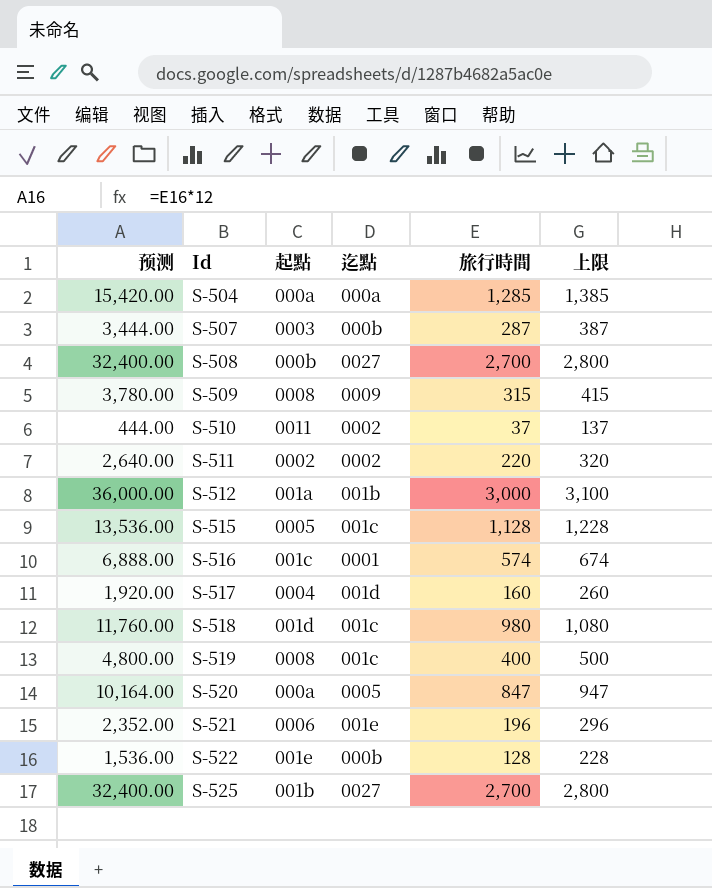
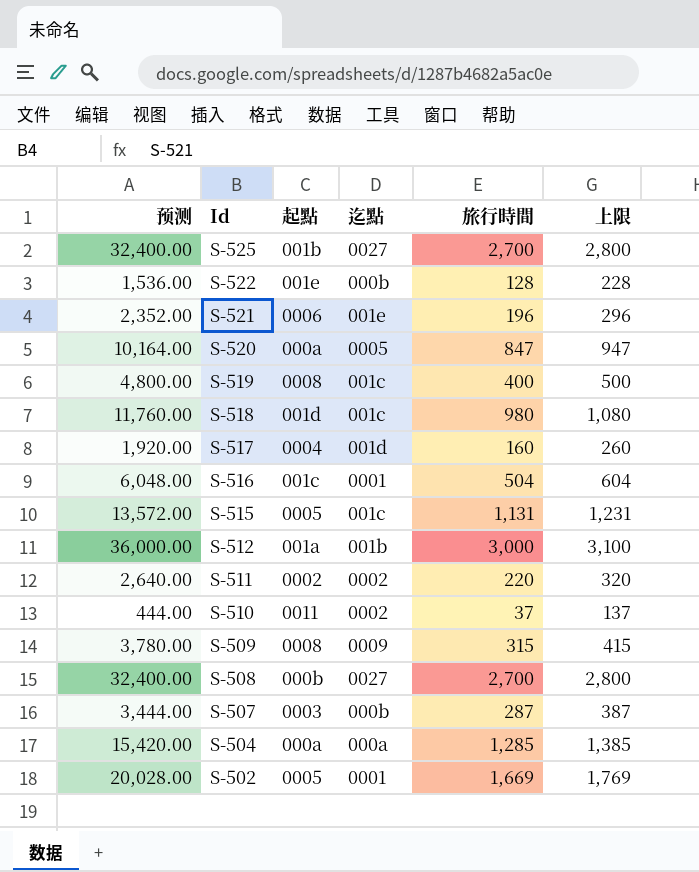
row order: Id ascending -> Id descending
S-516 | 预测: 6,888.00 -> 6,048.00
S-516 | 旅行時間: 574 -> 504
S-516 | 上限: 674 -> 604
S-515 | 预测: 13,536.00 -> 13,572.00
S-515 | 旅行時間: 1,128 -> 1,131
S-515 | 上限: 1,228 -> 1,231
row S-502: none -> 20,028.00 | 0005 | 0001 | 1,669 | 1,769

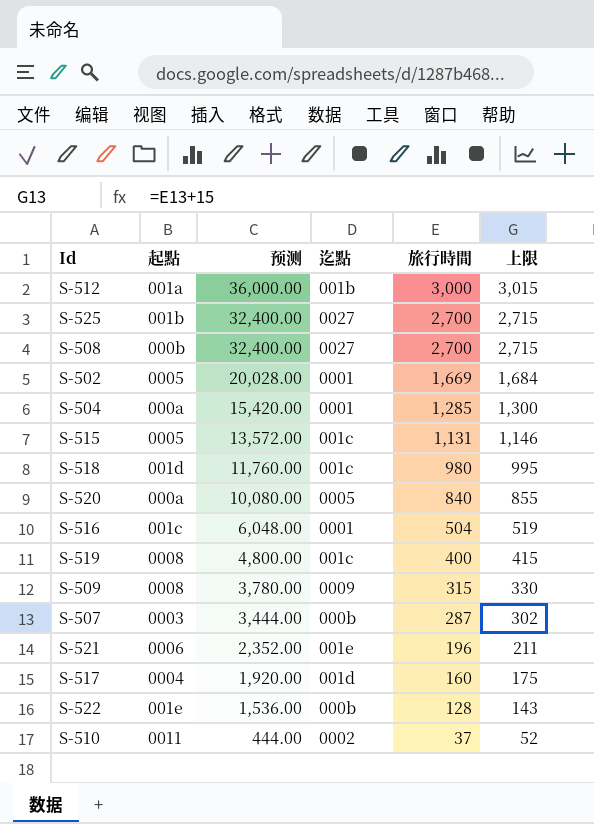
row order: Id descending -> 预测 descending
column 预测 | position: 1 -> 3
column 上限 | formula: [旅行時間] + 100 -> [旅行時間] + 15
row S-511: 2,640.00 | 0002 | 0002 | 220 | 320 -> none
S-504 | 迄點: 000a -> 0001
S-520 | 预测: 10,164.00 -> 10,080.00
S-520 | 旅行時間: 847 -> 840

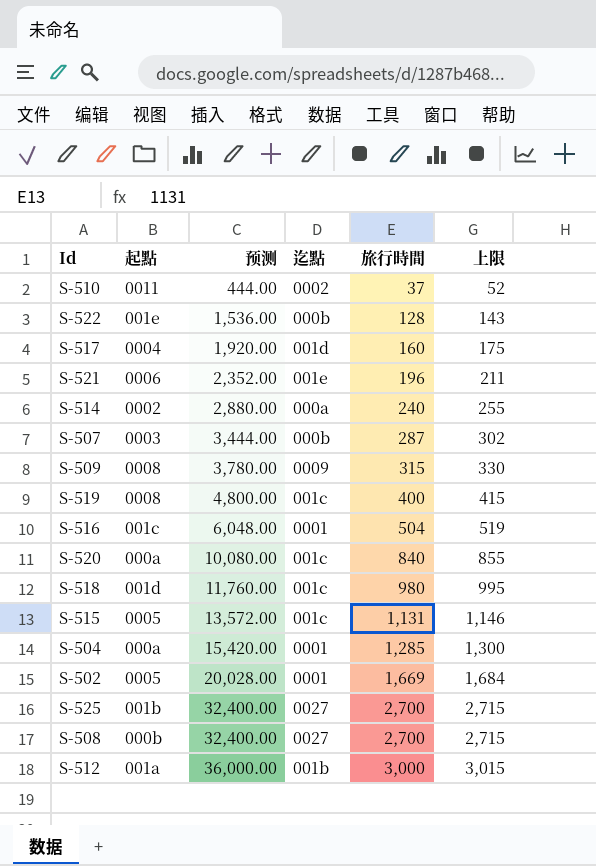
row order: 预测 descending -> 预测 ascending
row S-514: none -> 0002 | 2,880.00 | 000a | 240 | 255
S-520 | 迄點: 0005 -> 001c

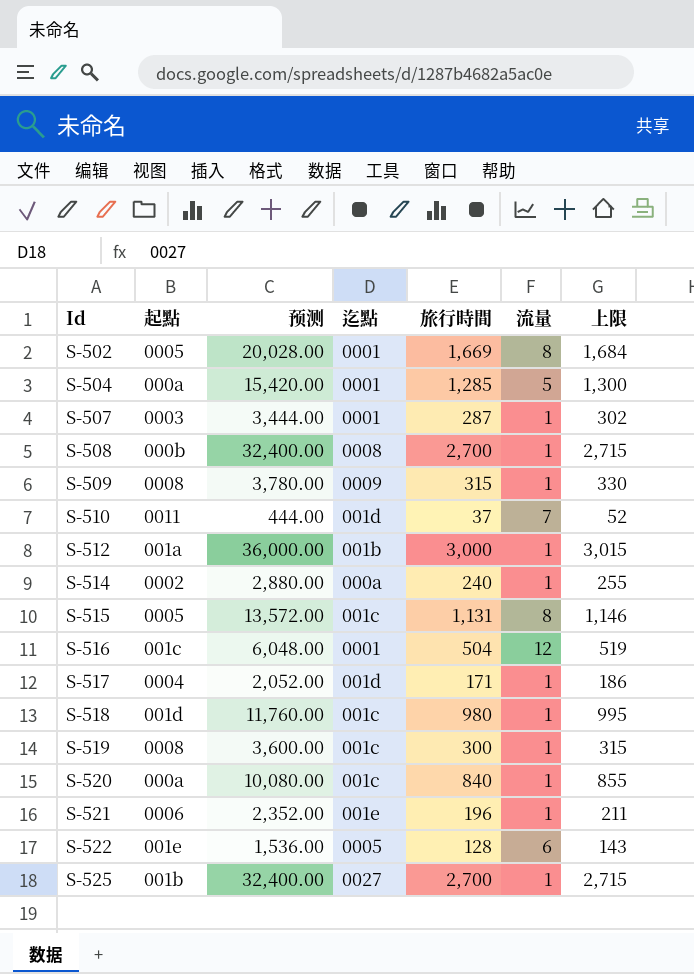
row order: 预测 ascending -> Id ascending
column 流量 | position: none -> 6
S-507 | 迄點: 000b -> 0001
S-508 | 迄點: 0027 -> 0008
S-510 | 迄點: 0002 -> 001d
S-517 | 预测: 1,920.00 -> 2,052.00
S-517 | 旅行時間: 160 -> 171
S-517 | 上限: 175 -> 186
S-519 | 预测: 4,800.00 -> 3,600.00
S-519 | 旅行時間: 400 -> 300
S-519 | 上限: 415 -> 315
S-522 | 迄點: 000b -> 0005

